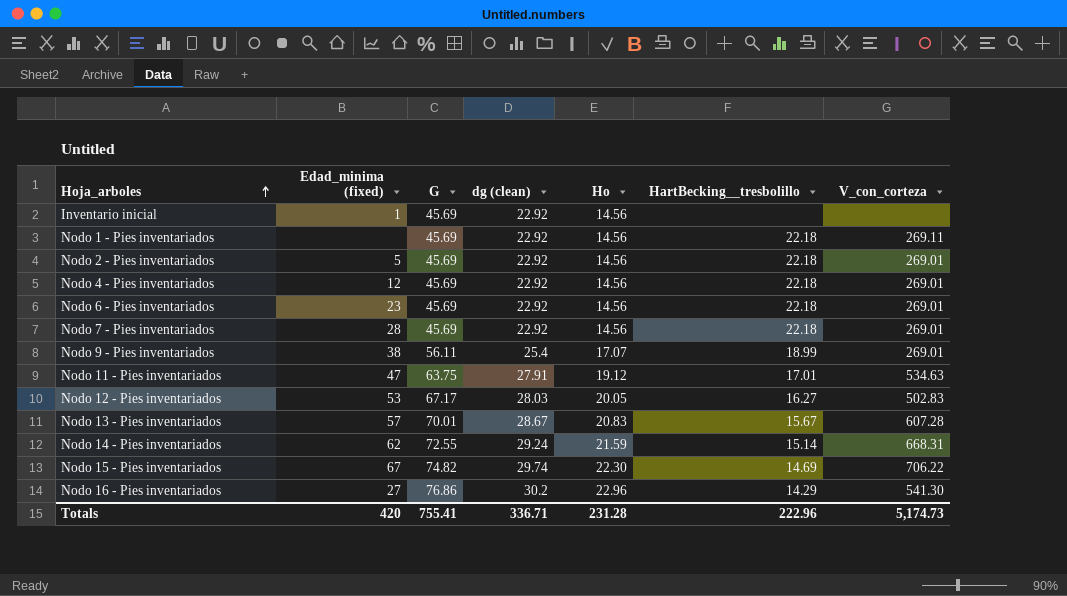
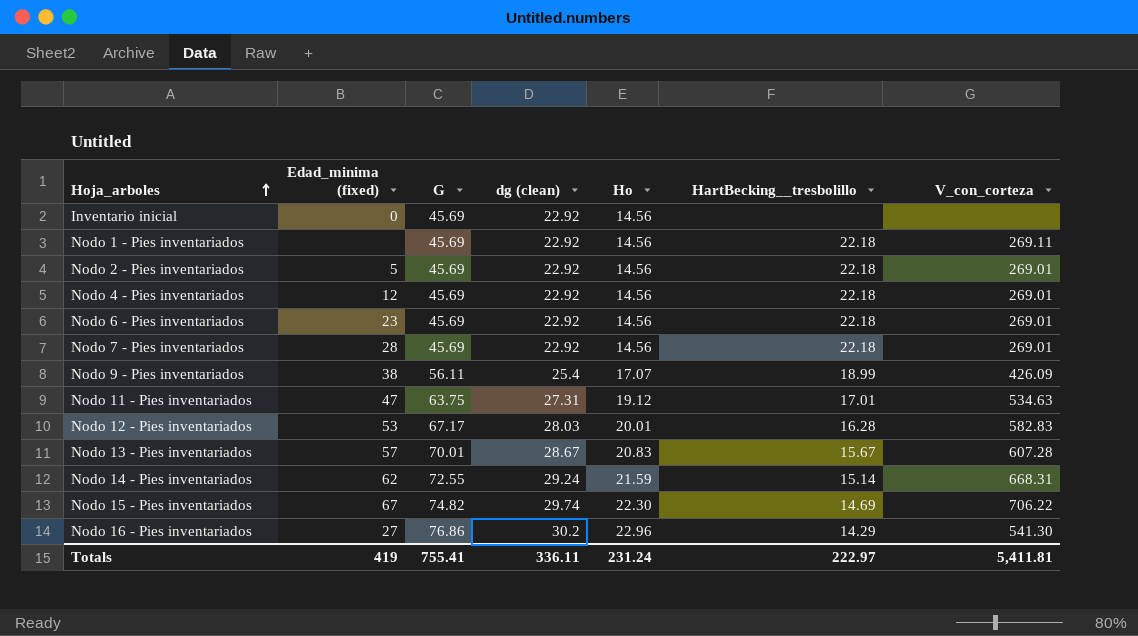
Inventario inicial | Edad_minima (fixed): 1 -> 0
Nodo 9 - Pies inventariados | V_con_corteza: 269.01 -> 426.09
Nodo 11 - Pies inventariados | dg (clean): 27.91 -> 27.31
Nodo 12 - Pies inventariados | Ho: 20.05 -> 20.01
Nodo 12 - Pies inventariados | HartBecking__tresbolillo: 16.27 -> 16.28
Nodo 12 - Pies inventariados | V_con_corteza: 502.83 -> 582.83
Totals | Edad_minima (fixed): 420 -> 419
Totals | dg (clean): 336.71 -> 336.11
Totals | Ho: 231.28 -> 231.24
Totals | HartBecking__tresbolillo: 222.96 -> 222.97
Totals | V_con_corteza: 5,174.73 -> 5,411.81

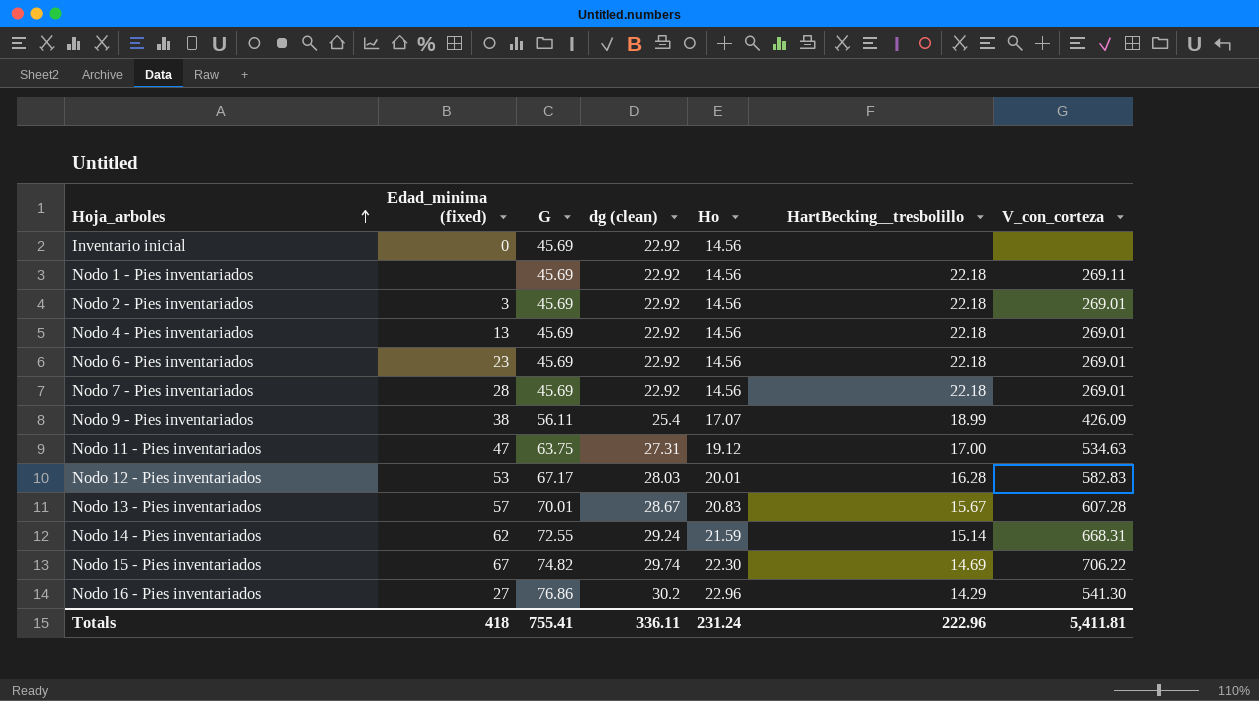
Nodo 2 - Pies inventariados | Edad_minima (fixed): 5 -> 3
Nodo 4 - Pies inventariados | Edad_minima (fixed): 12 -> 13
Nodo 11 - Pies inventariados | HartBecking__tresbolillo: 17.01 -> 17.00
Totals | Edad_minima (fixed): 419 -> 418
Totals | HartBecking__tresbolillo: 222.97 -> 222.96

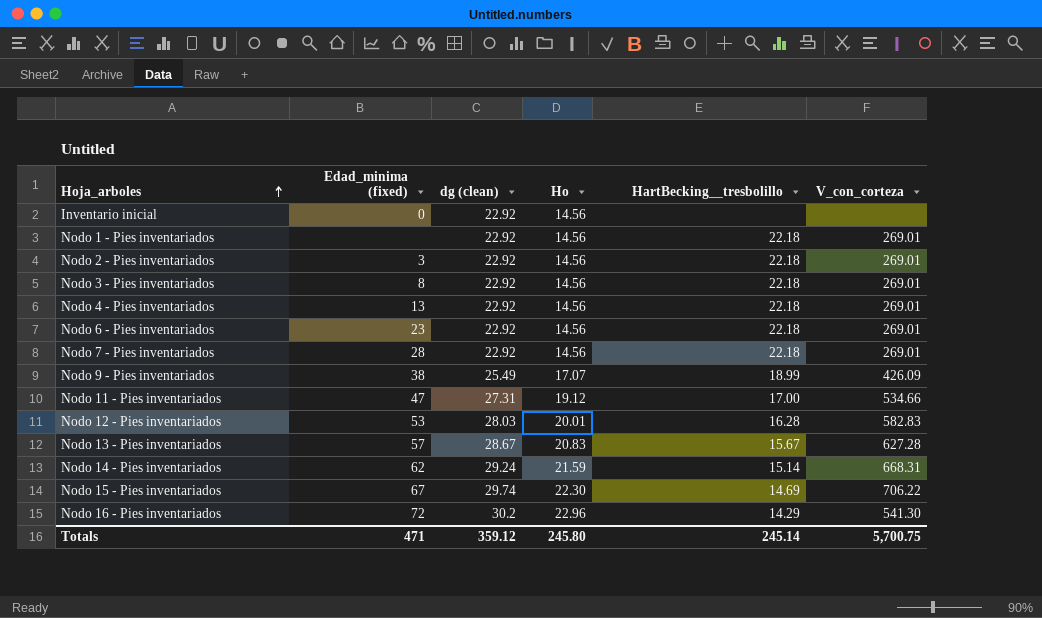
column G | position: 3 -> none
Nodo 1 - Pies inventariados | V_con_corteza: 269.11 -> 269.01
row Nodo 3 - Pies inventariados: none -> 8 | 22.92 | 14.56 | 22.18 | 269.01
Nodo 9 - Pies inventariados | dg (clean): 25.4 -> 25.49
Nodo 11 - Pies inventariados | V_con_corteza: 534.63 -> 534.66
Nodo 13 - Pies inventariados | V_con_corteza: 607.28 -> 627.28
Nodo 16 - Pies inventariados | Edad_minima (fixed): 27 -> 72
Totals | Edad_minima (fixed): 418 -> 471
Totals | dg (clean): 336.11 -> 359.12
Totals | Ho: 231.24 -> 245.80
Totals | HartBecking__tresbolillo: 222.96 -> 245.14
Totals | V_con_corteza: 5,411.81 -> 5,700.75

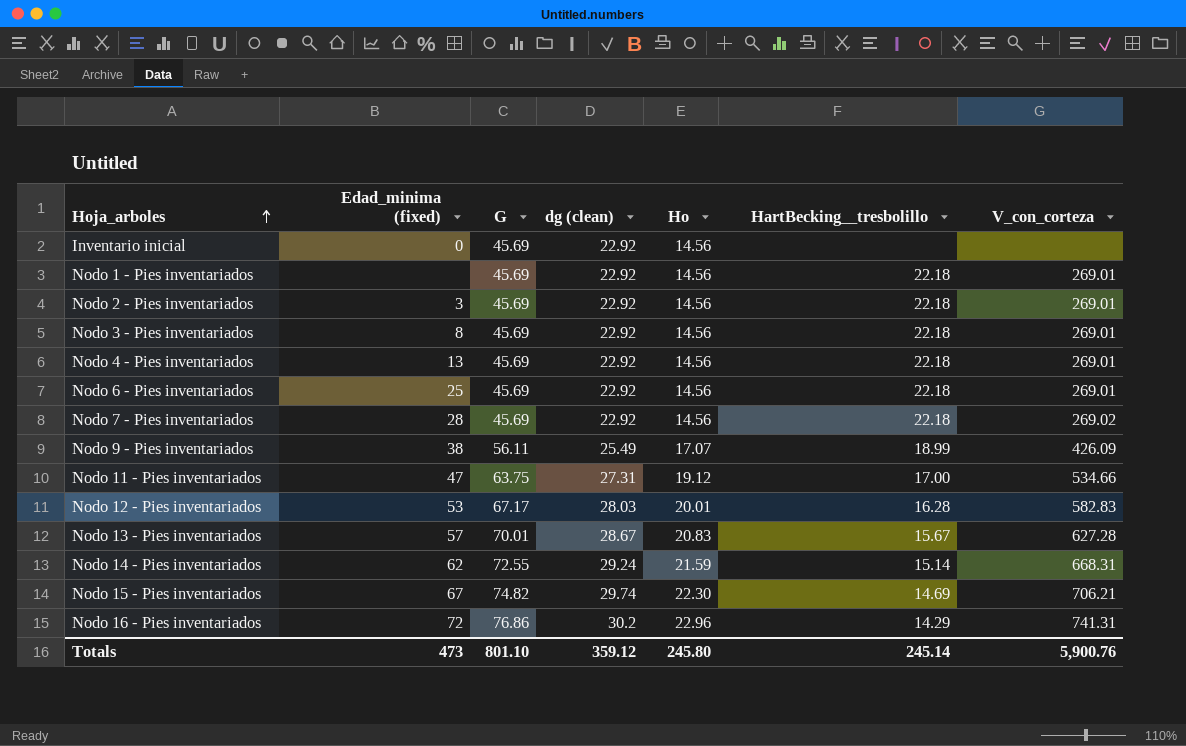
column G | position: none -> 3
Nodo 6 - Pies inventariados | Edad_minima (fixed): 23 -> 25
Nodo 7 - Pies inventariados | V_con_corteza: 269.01 -> 269.02
Nodo 15 - Pies inventariados | V_con_corteza: 706.22 -> 706.21
Nodo 16 - Pies inventariados | V_con_corteza: 541.30 -> 741.31
Totals | Edad_minima (fixed): 471 -> 473
Totals | V_con_corteza: 5,700.75 -> 5,900.76

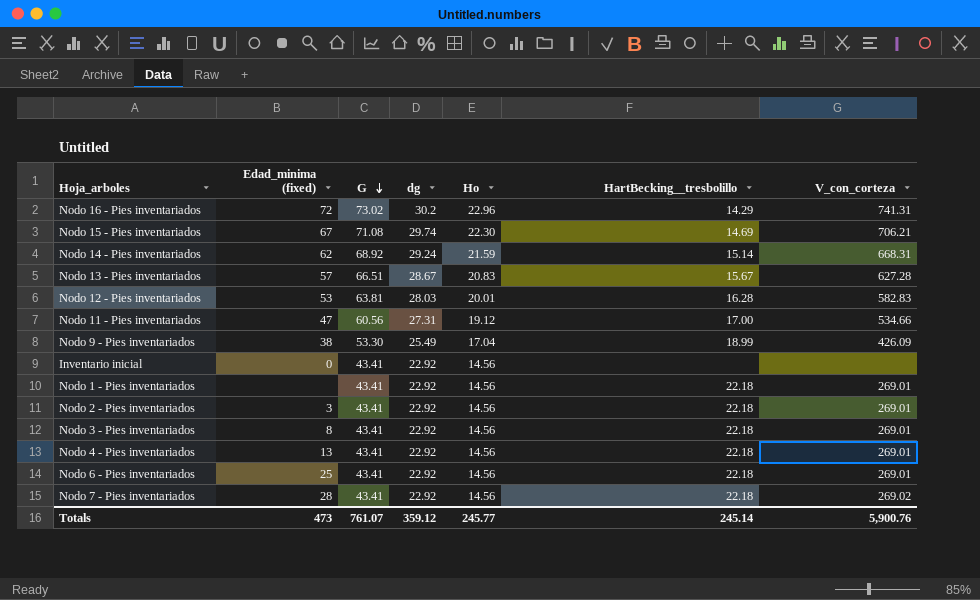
row order: Hoja_arboles ascending -> G descending
column name: dg (clean) -> dg
Nodo 16 - Pies inventariados | G: 76.86 -> 73.02
Nodo 15 - Pies inventariados | G: 74.82 -> 71.08
Nodo 14 - Pies inventariados | G: 72.55 -> 68.92
Nodo 13 - Pies inventariados | G: 70.01 -> 66.51
Nodo 12 - Pies inventariados | G: 67.17 -> 63.81
Nodo 11 - Pies inventariados | G: 63.75 -> 60.56
Nodo 9 - Pies inventariados | G: 56.11 -> 53.30
Nodo 9 - Pies inventariados | Ho: 17.07 -> 17.04
Inventario inicial | G: 45.69 -> 43.41
Nodo 1 - Pies inventariados | G: 45.69 -> 43.41
Nodo 2 - Pies inventariados | G: 45.69 -> 43.41
Nodo 3 - Pies inventariados | G: 45.69 -> 43.41
Nodo 4 - Pies inventariados | G: 45.69 -> 43.41
Nodo 6 - Pies inventariados | G: 45.69 -> 43.41
Nodo 7 - Pies inventariados | G: 45.69 -> 43.41
Totals | G: 801.10 -> 761.07
Totals | Ho: 245.80 -> 245.77

